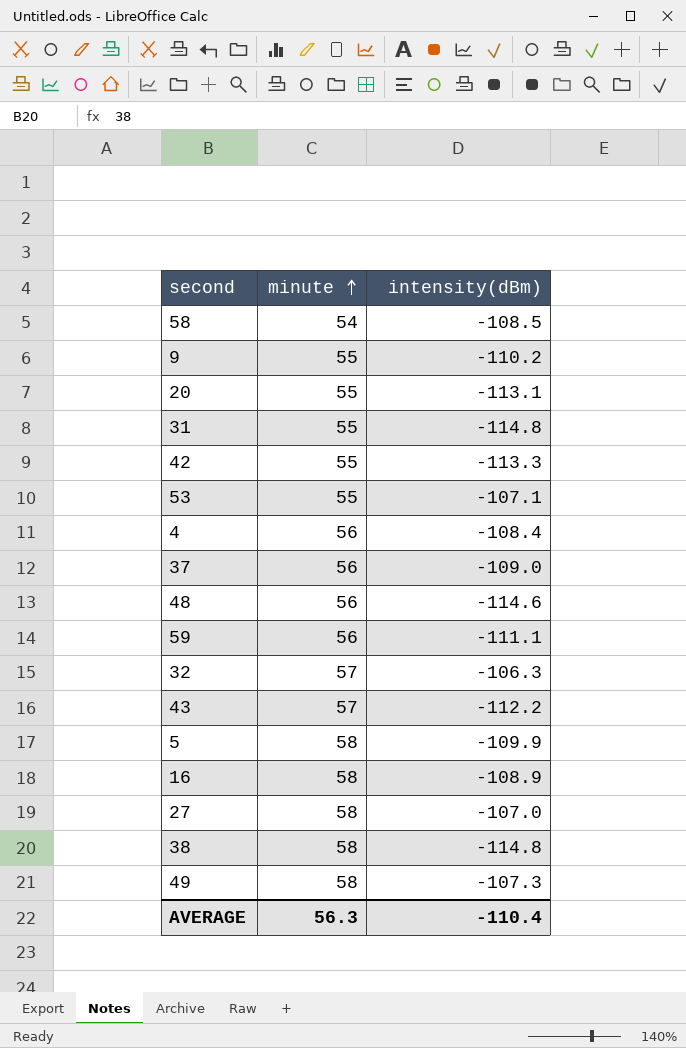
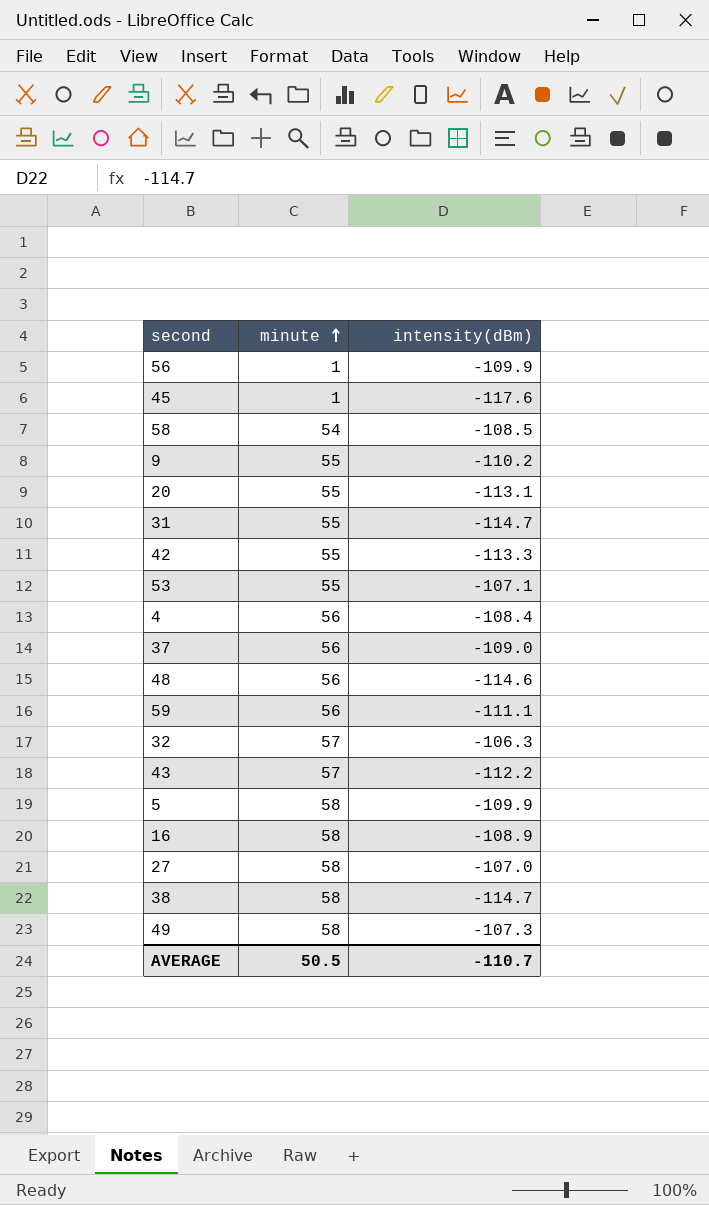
row 56: none -> 1 | -109.9
row 45: none -> 1 | -117.6
31 | intensity(dBm): -114.8 -> -114.7
38 | intensity(dBm): -114.8 -> -114.7
AVERAGE | minute: 56.3 -> 50.5
AVERAGE | intensity(dBm): -110.4 -> -110.7

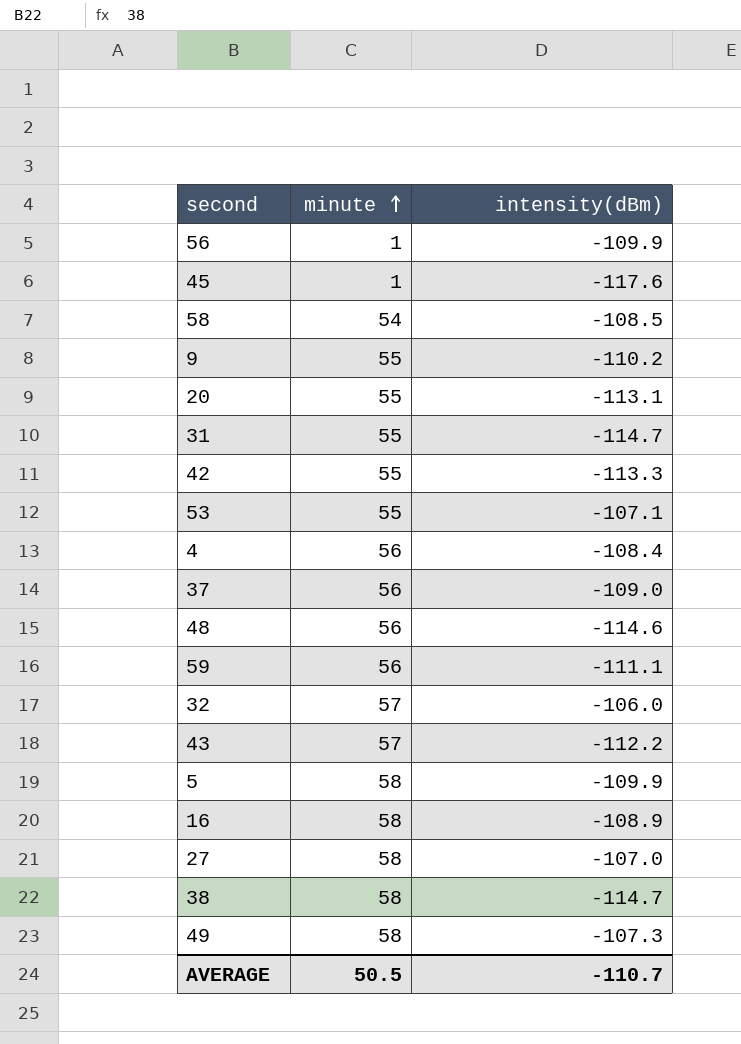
32 | intensity(dBm): -106.3 -> -106.0

